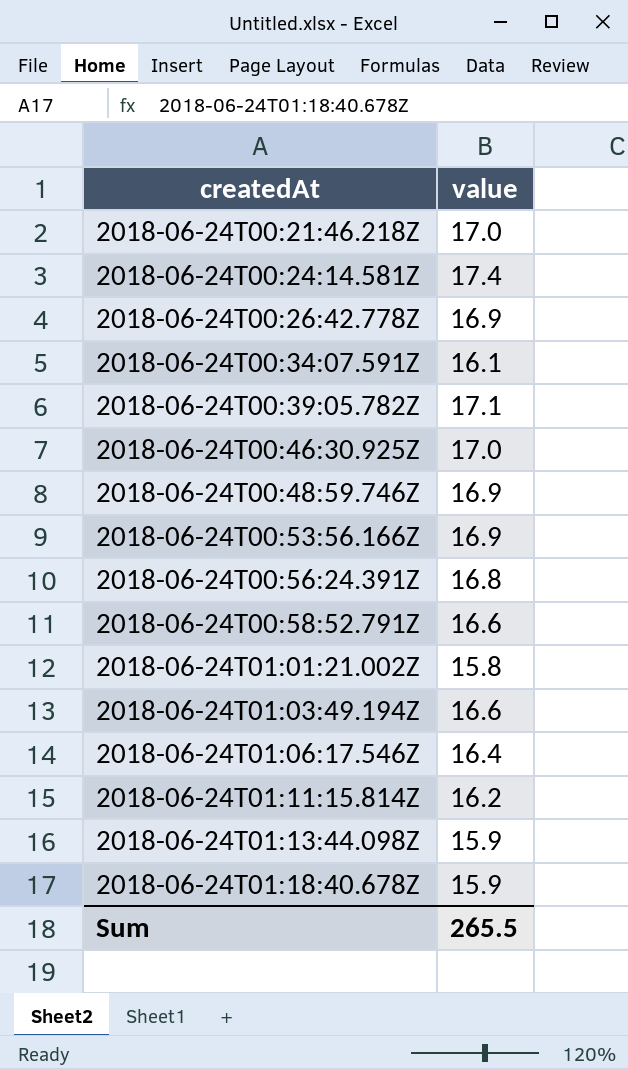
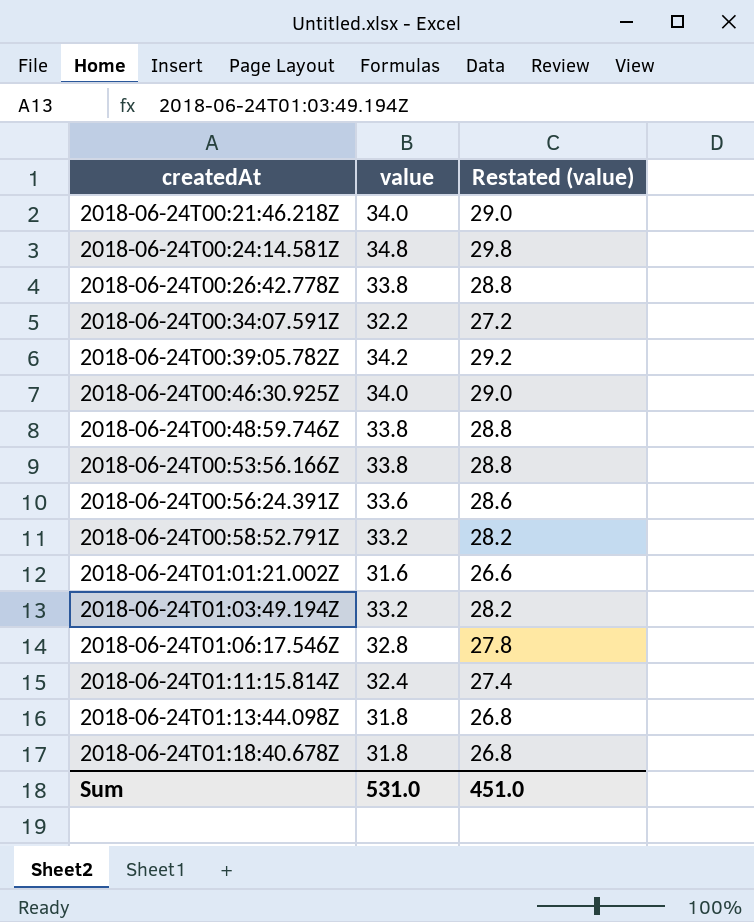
column Restated (value) | formula: none -> [value] - 5
2018-06-24T00:21:46.218Z | value: 17.0 -> 34.0
2018-06-24T00:24:14.581Z | value: 17.4 -> 34.8
2018-06-24T00:26:42.778Z | value: 16.9 -> 33.8
2018-06-24T00:34:07.591Z | value: 16.1 -> 32.2
2018-06-24T00:39:05.782Z | value: 17.1 -> 34.2
2018-06-24T00:46:30.925Z | value: 17.0 -> 34.0
2018-06-24T00:48:59.746Z | value: 16.9 -> 33.8
2018-06-24T00:53:56.166Z | value: 16.9 -> 33.8
2018-06-24T00:56:24.391Z | value: 16.8 -> 33.6
2018-06-24T00:58:52.791Z | value: 16.6 -> 33.2
2018-06-24T01:01:21.002Z | value: 15.8 -> 31.6
2018-06-24T01:03:49.194Z | value: 16.6 -> 33.2
2018-06-24T01:06:17.546Z | value: 16.4 -> 32.8
2018-06-24T01:11:15.814Z | value: 16.2 -> 32.4
2018-06-24T01:13:44.098Z | value: 15.9 -> 31.8
2018-06-24T01:18:40.678Z | value: 15.9 -> 31.8
Sum | value: 265.5 -> 531.0

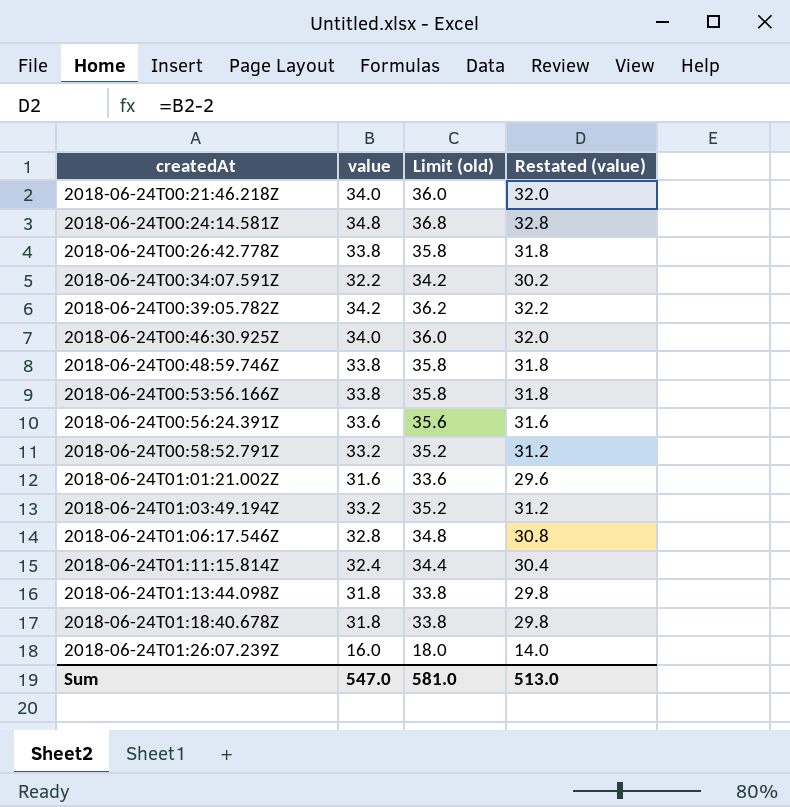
column Limit (old) | formula: none -> [value] + 2
column Restated (value) | formula: [value] - 5 -> [value] - 2
row 2018-06-24T01:26:07.239Z: none -> 16.0 | 18.0 | 14.0
Sum | value: 531.0 -> 547.0
Sum | Restated (value): 451.0 -> 513.0

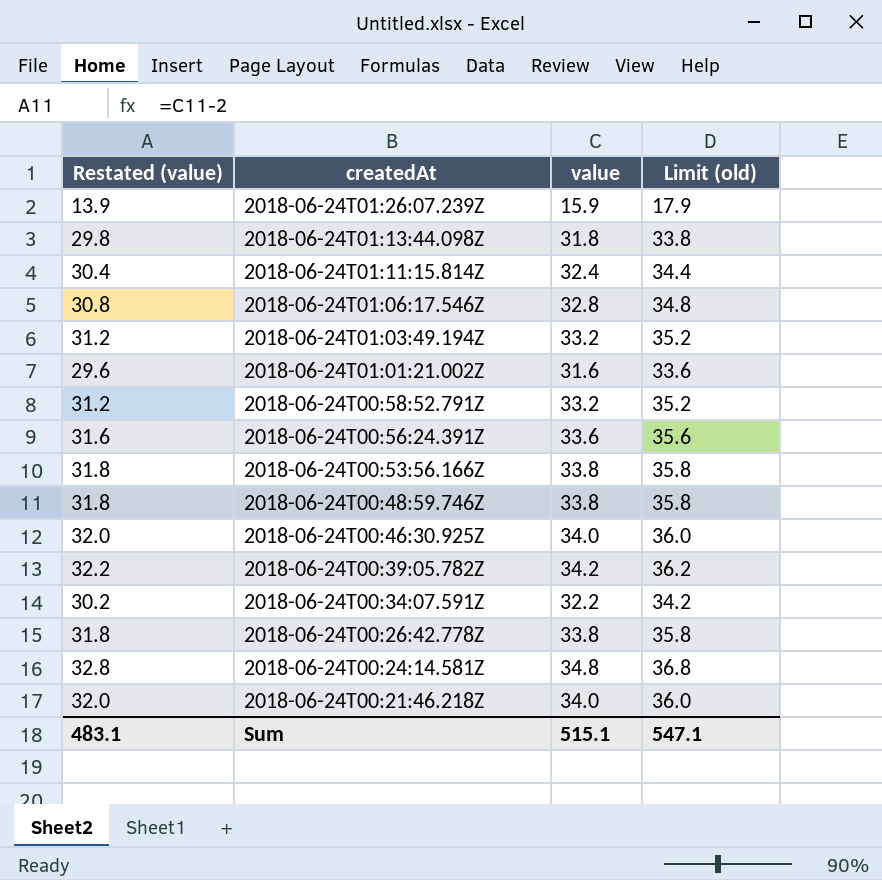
row order: createdAt ascending -> createdAt descending
column Restated (value) | position: 4 -> 1
row 2018-06-24T01:18:40.678Z: 31.8 | 33.8 | 29.8 -> none
2018-06-24T01:26:07.239Z | Restated (value): 14.0 -> 13.9
2018-06-24T01:26:07.239Z | value: 16.0 -> 15.9
2018-06-24T01:26:07.239Z | Limit (old): 18.0 -> 17.9
Sum | Restated (value): 513.0 -> 483.1
Sum | value: 547.0 -> 515.1
Sum | Limit (old): 581.0 -> 547.1

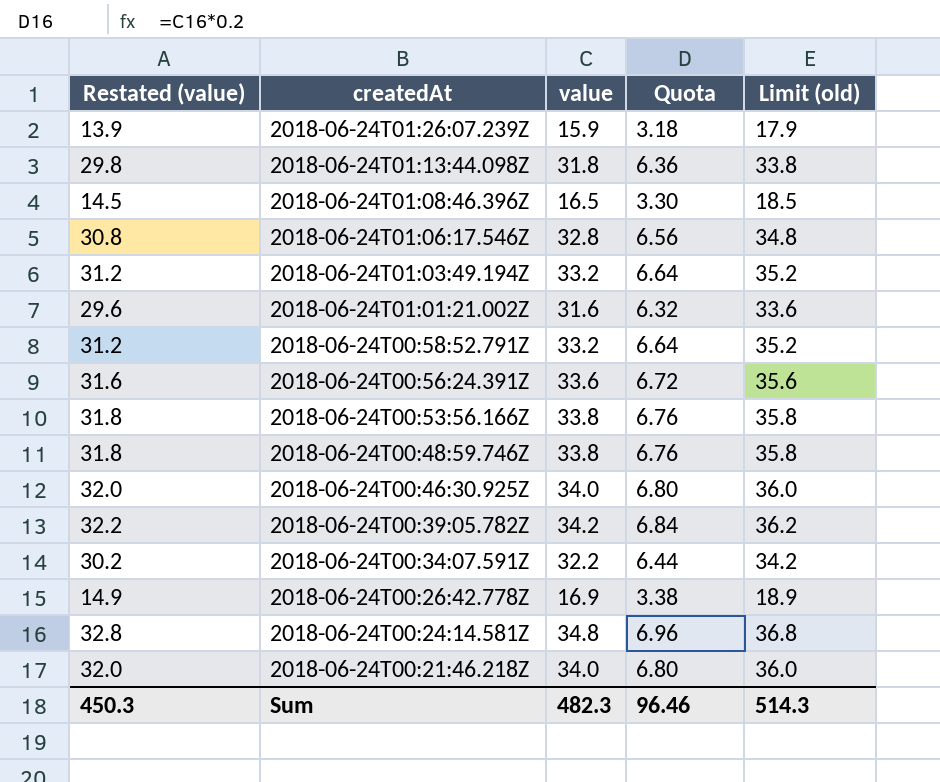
column Quota | formula: none -> [value] * 0.2
row 2018-06-24T01:11:15.814Z: 30.4 | 32.4 | 34.4 -> none
row 2018-06-24T01:08:46.396Z: none -> 14.5 | 16.5 | 3.30 | 18.5
2018-06-24T00:26:42.778Z | Restated (value): 31.8 -> 14.9
2018-06-24T00:26:42.778Z | value: 33.8 -> 16.9
2018-06-24T00:26:42.778Z | Limit (old): 35.8 -> 18.9
Sum | Restated (value): 483.1 -> 450.3
Sum | value: 515.1 -> 482.3
Sum | Limit (old): 547.1 -> 514.3

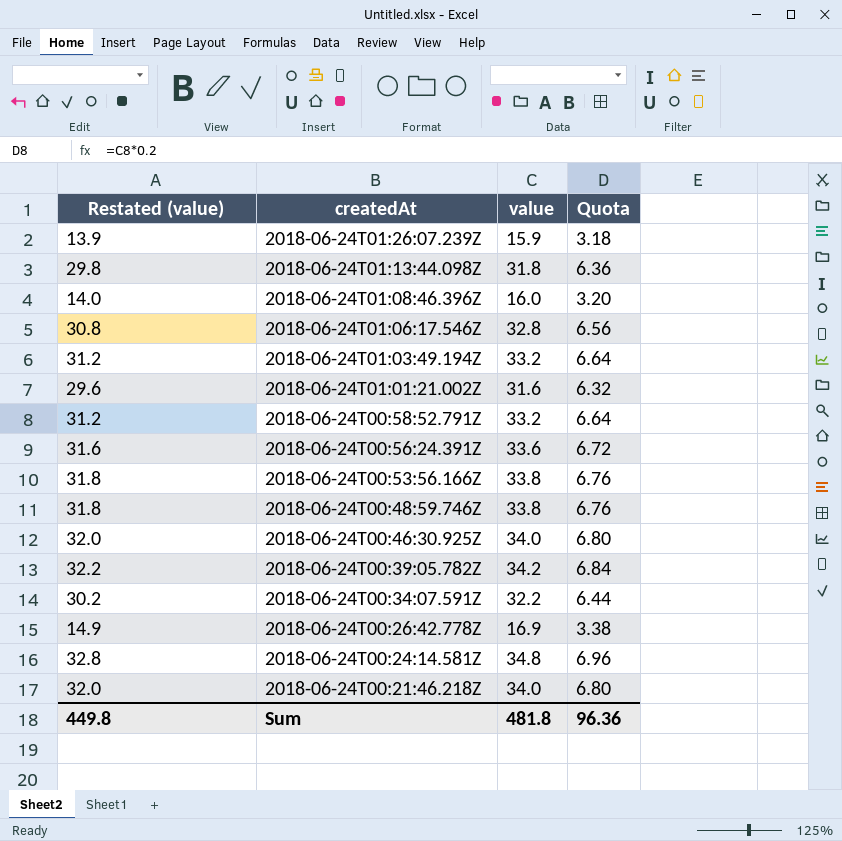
column Limit (old) | formula: [value] + 2 -> none
2018-06-24T01:08:46.396Z | Restated (value): 14.5 -> 14.0
2018-06-24T01:08:46.396Z | value: 16.5 -> 16.0
2018-06-24T01:08:46.396Z | Quota: 3.30 -> 3.20
Sum | Restated (value): 450.3 -> 449.8
Sum | value: 482.3 -> 481.8
Sum | Quota: 96.46 -> 96.36

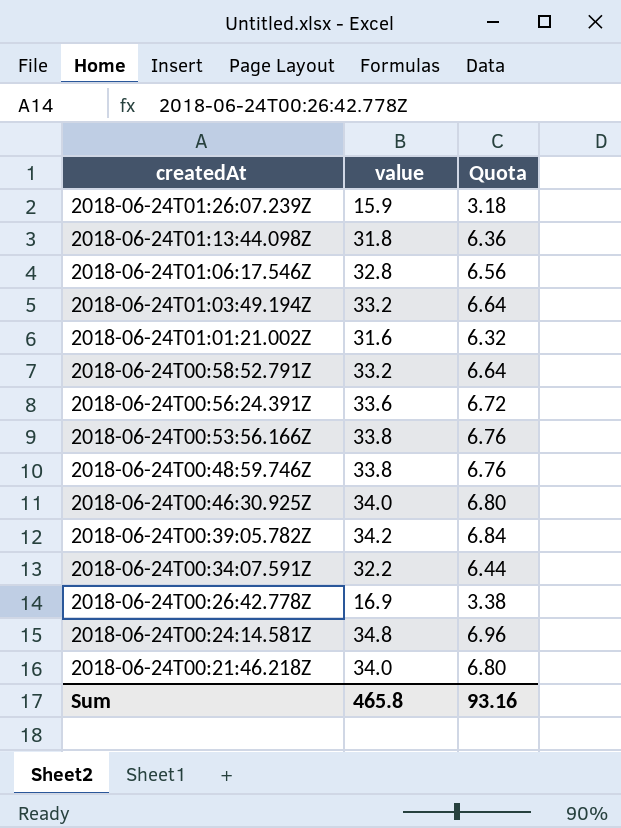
column Restated (value) | formula: [value] - 2 -> none
row 2018-06-24T01:08:46.396Z: 14.0 | 16.0 | 3.20 -> none
Sum | value: 481.8 -> 465.8
Sum | Quota: 96.36 -> 93.16

